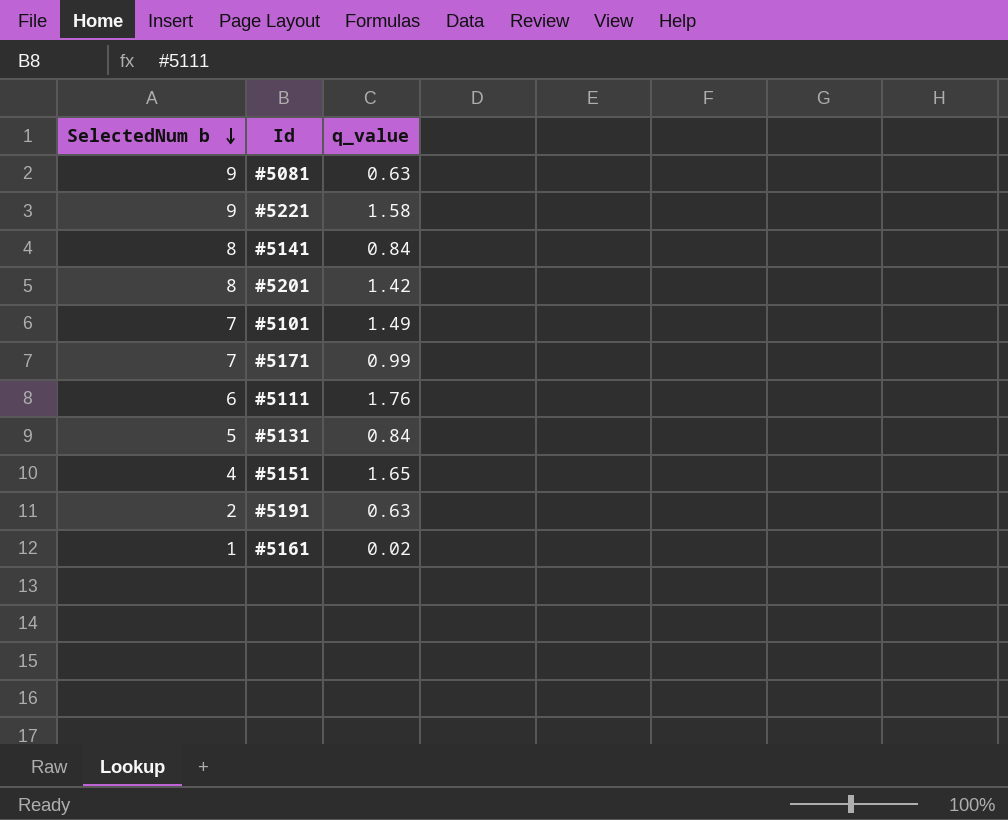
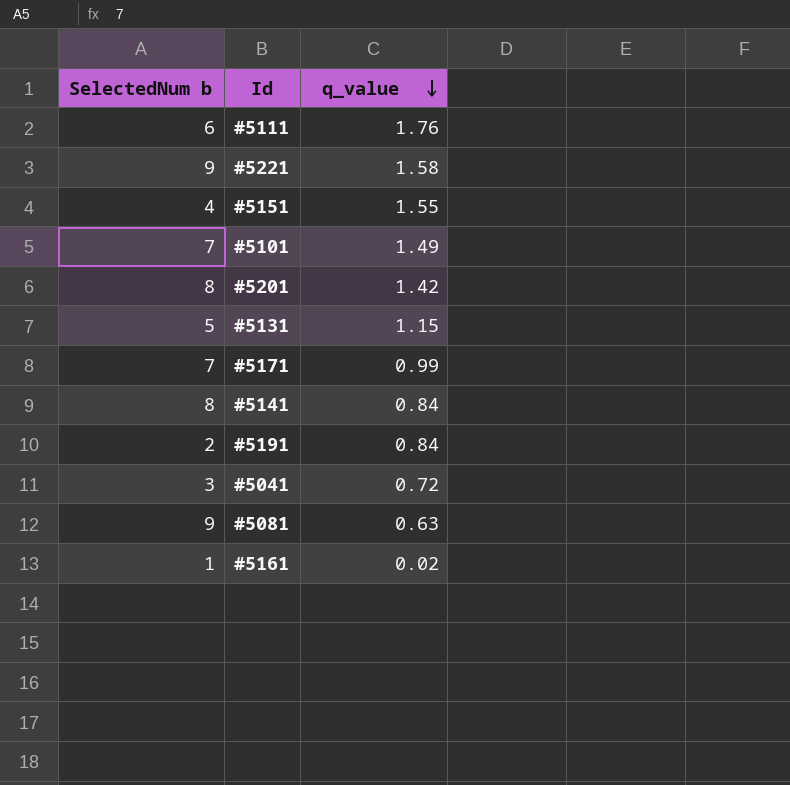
row order: SelectedNum b descending -> q_value descending
#5151 | q_value: 1.65 -> 1.55
#5131 | q_value: 0.84 -> 1.15
#5191 | q_value: 0.63 -> 0.84
row #5041: none -> 3 | 0.72

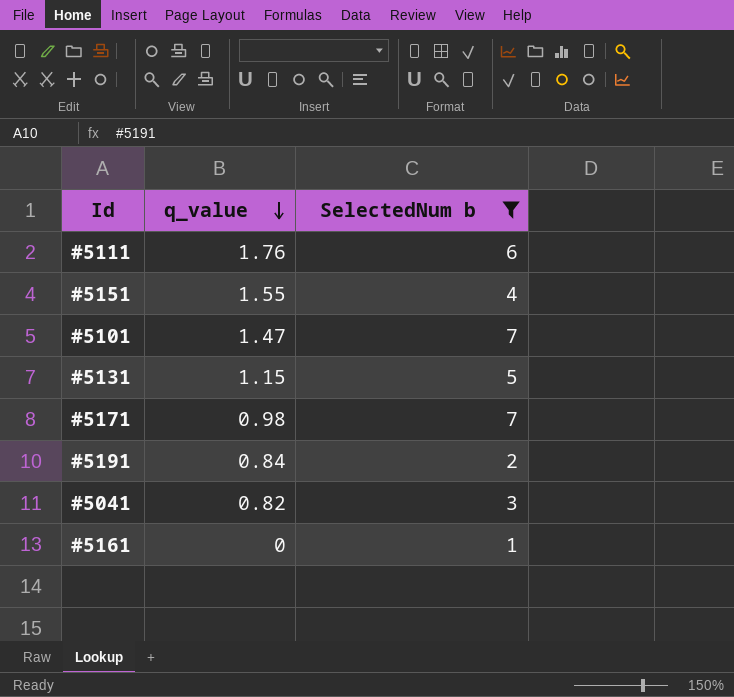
filter: none -> SelectedNum b <= 7
column SelectedNum b | position: 1 -> 3
#5101 | q_value: 1.49 -> 1.47
#5171 | q_value: 0.99 -> 0.98
#5041 | q_value: 0.72 -> 0.82
#5161 | q_value: 0.02 -> 0

